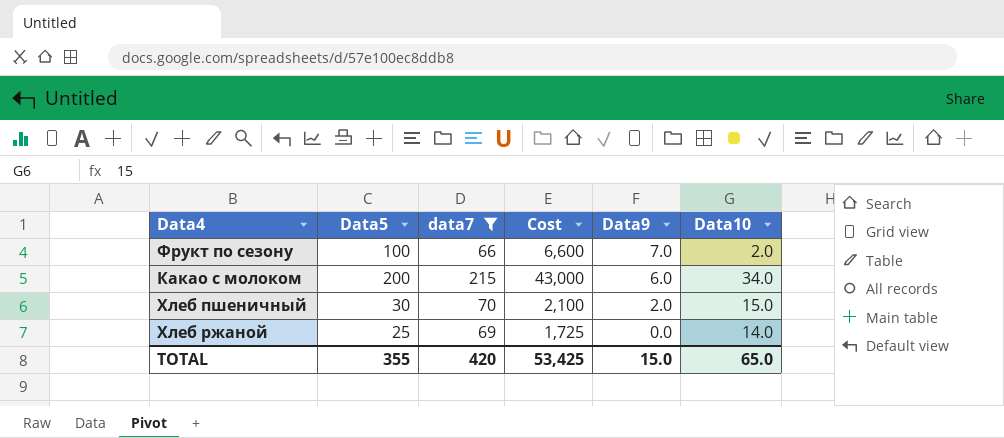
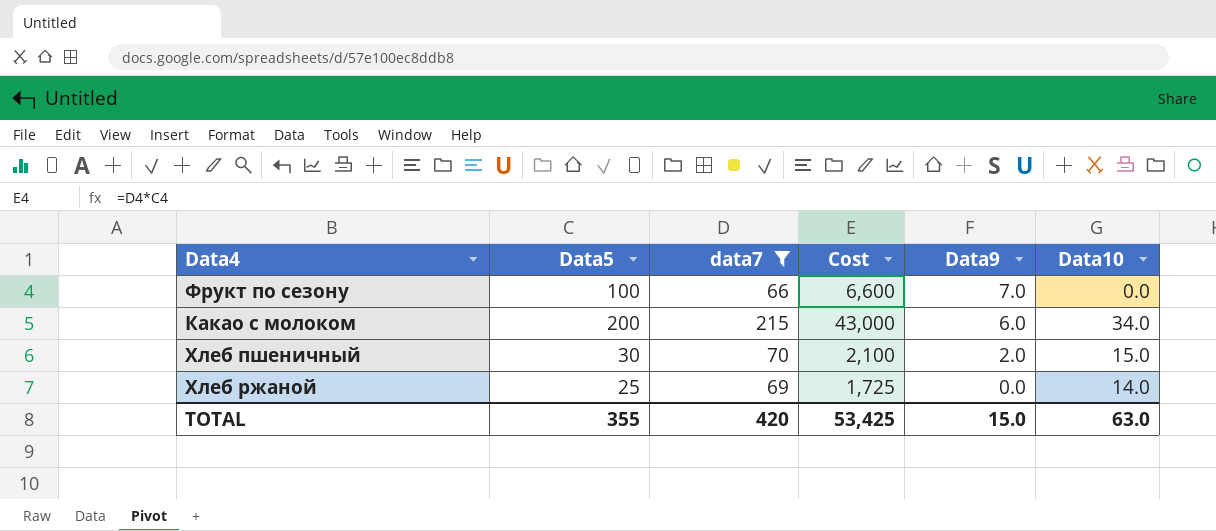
Фрукт по сезону | Data10: 2.0 -> 0.0
TOTAL | Data10: 65.0 -> 63.0

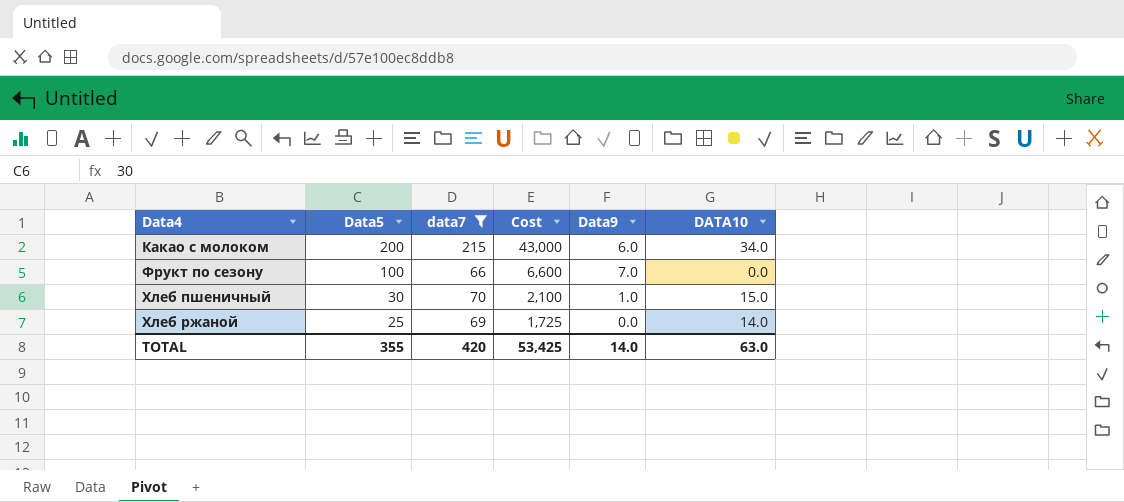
row order: Data9 descending -> Data4 ascending
column name: Data10 -> DATA10
Хлеб пшеничный | Data9: 2.0 -> 1.0
TOTAL | Data9: 15.0 -> 14.0

